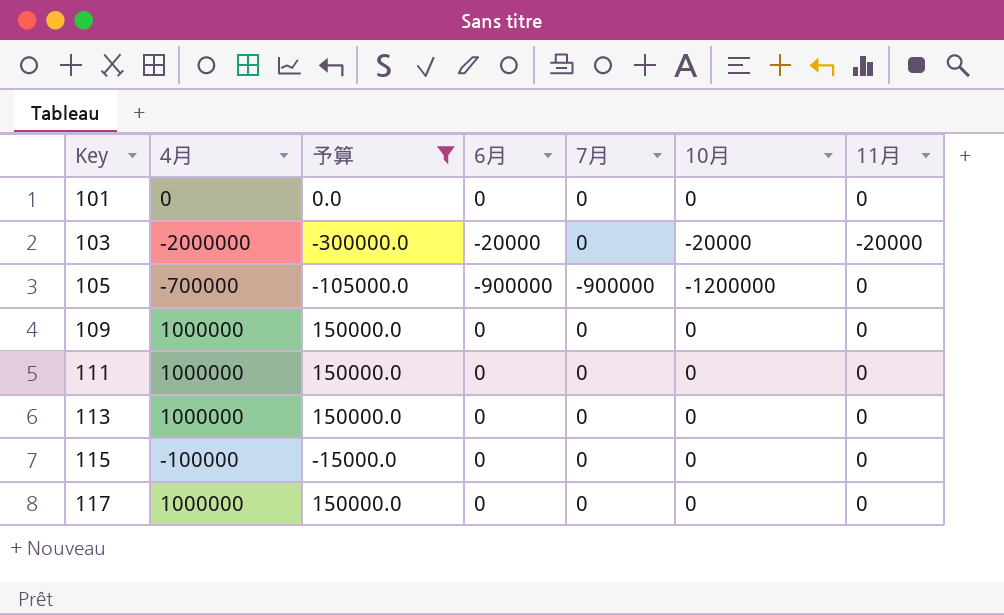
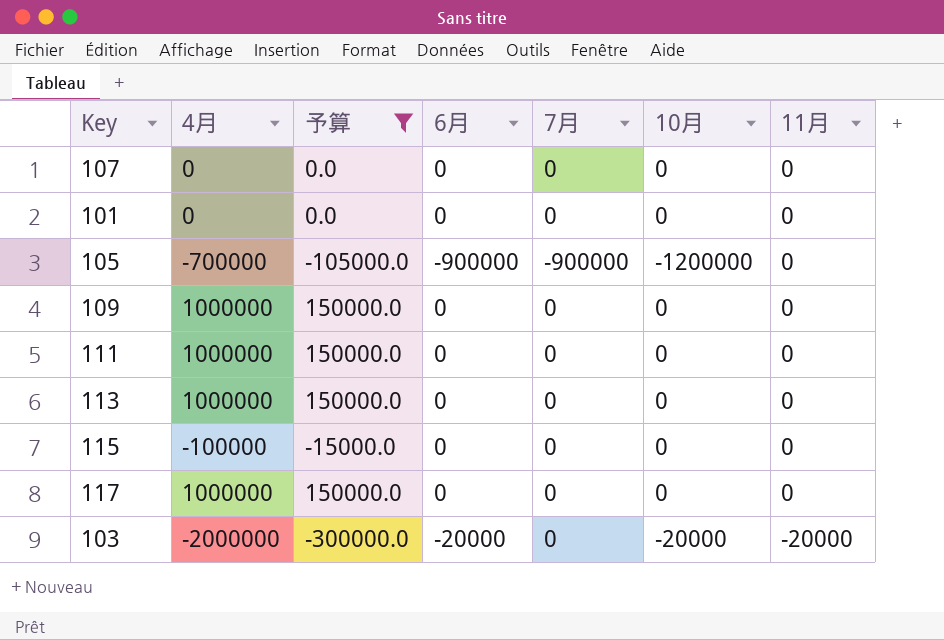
row order: Key ascending -> 11月 descending
row 107: none -> 0 | 0.0 | 0 | 0 | 0 | 0

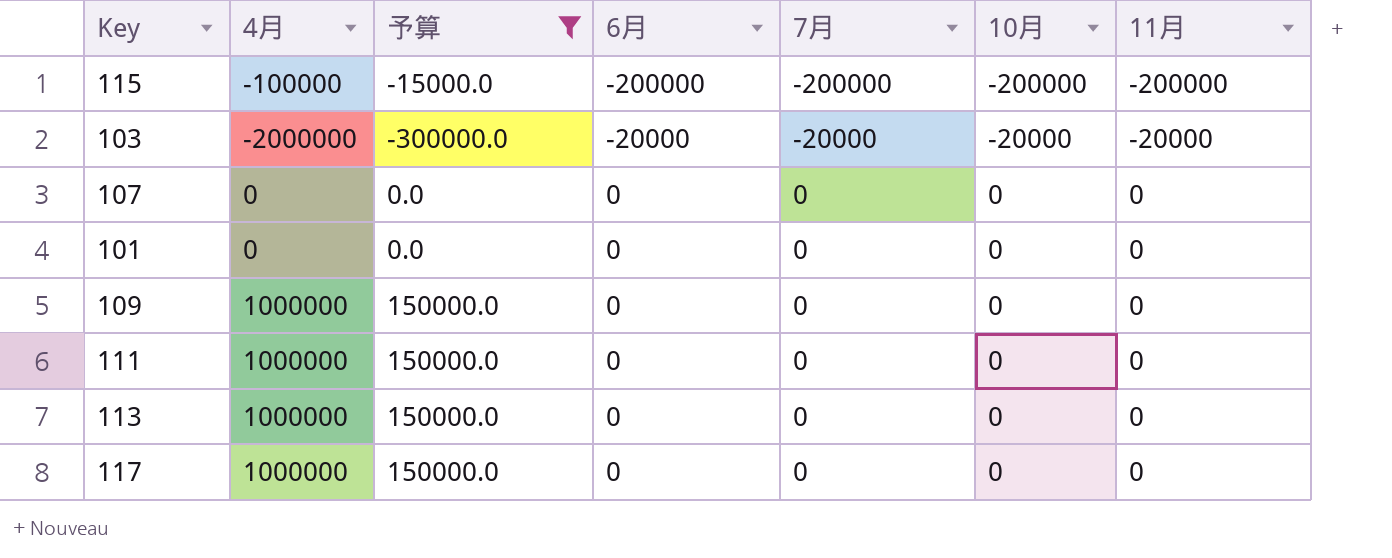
row order: 11月 descending -> 6月 ascending
row 105: -700000 | -105000.0 | -900000 | -900000 | -1200000 | 0 -> none
115 | 6月: 0 -> -200000
115 | 7月: 0 -> -200000
115 | 10月: 0 -> -200000
115 | 11月: 0 -> -200000
103 | 7月: 0 -> -20000

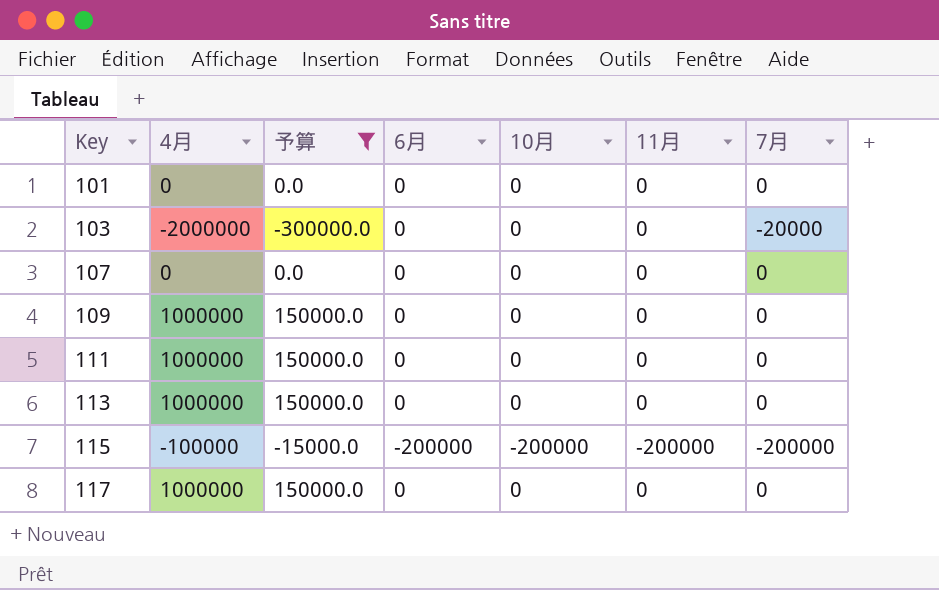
row order: 6月 ascending -> Key ascending
column 7月 | position: 5 -> 7
103 | 6月: -20000 -> 0
103 | 10月: -20000 -> 0
103 | 11月: -20000 -> 0

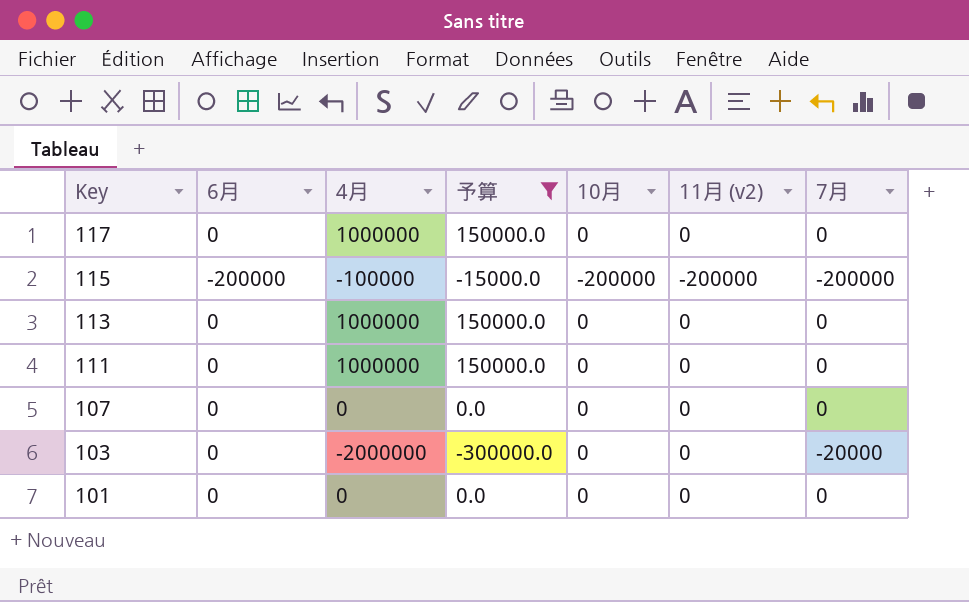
row order: Key ascending -> Key descending
column 6月 | position: 4 -> 2
column name: 11月 -> 11月 (v2)
row 109: 1000000 | 150000.0 | 0 | 0 | 0 | 0 -> none

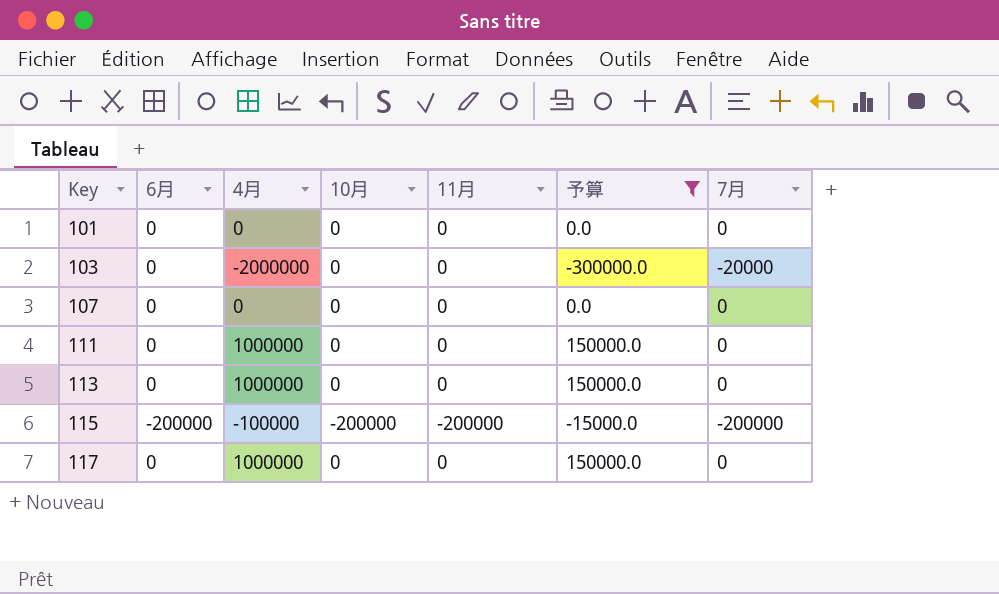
row order: Key descending -> Key ascending
column name: 11月 (v2) -> 11月
column 予算 | position: 4 -> 6

